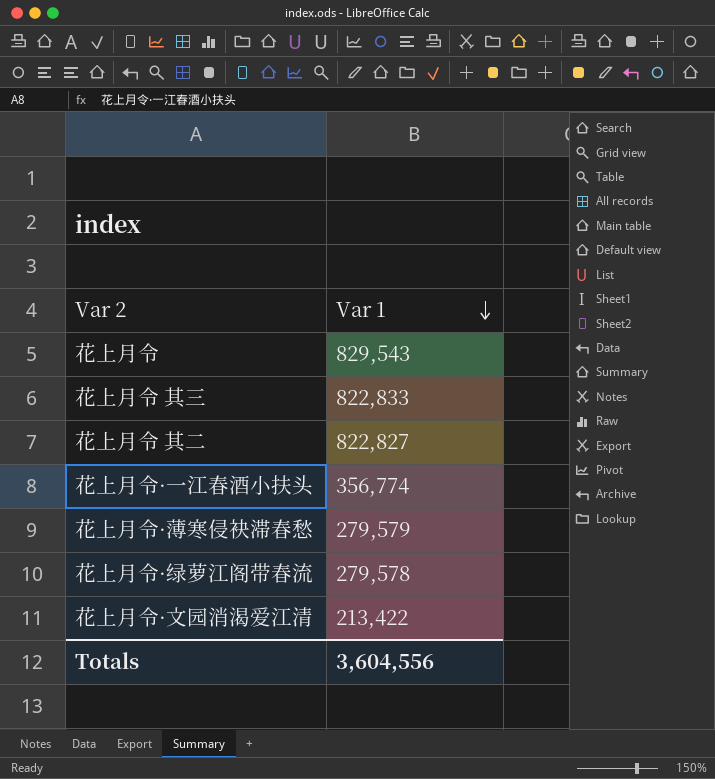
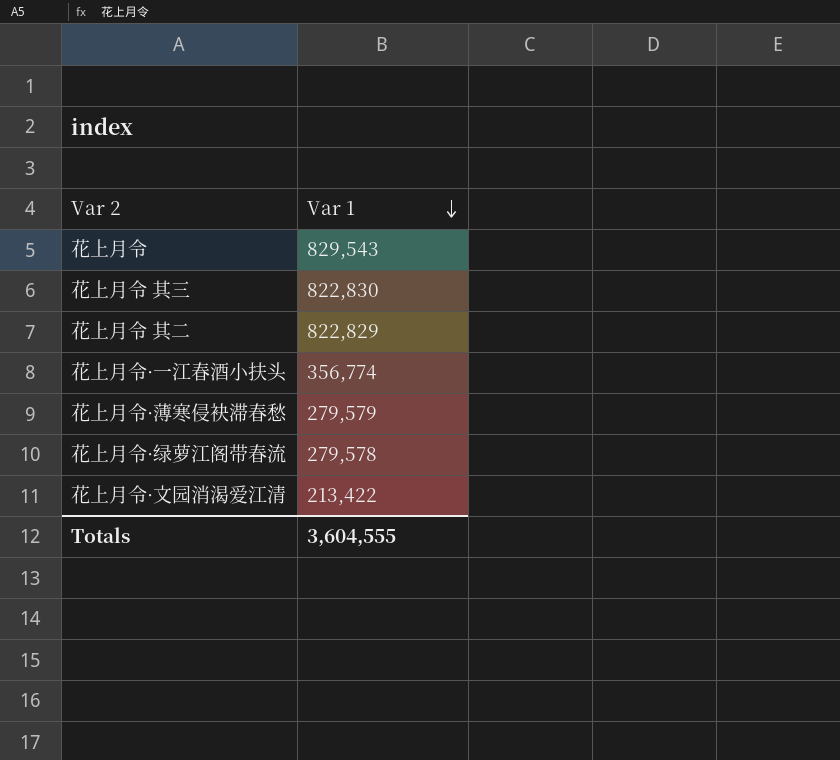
花上月令 其三 | Var 1: 822,833 -> 822,830
花上月令 其二 | Var 1: 822,827 -> 822,829
Totals | Var 1: 3,604,556 -> 3,604,555

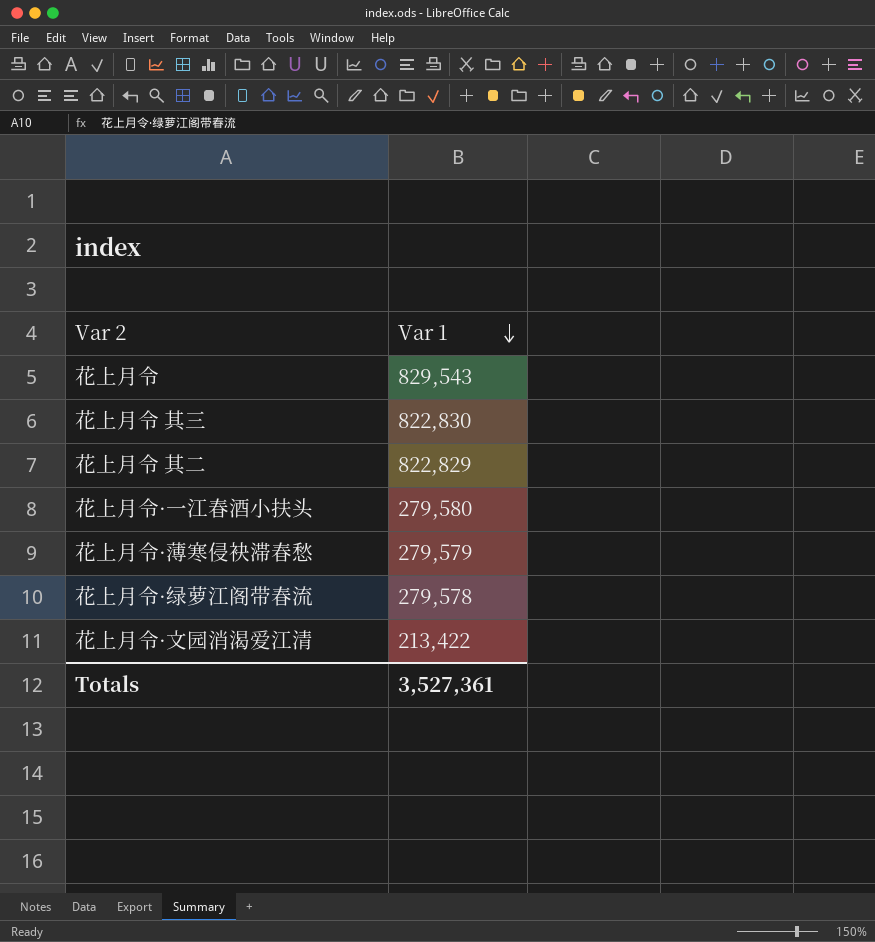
花上月令·一江春酒小扶头 | Var 1: 356,774 -> 279,580
Totals | Var 1: 3,604,555 -> 3,527,361

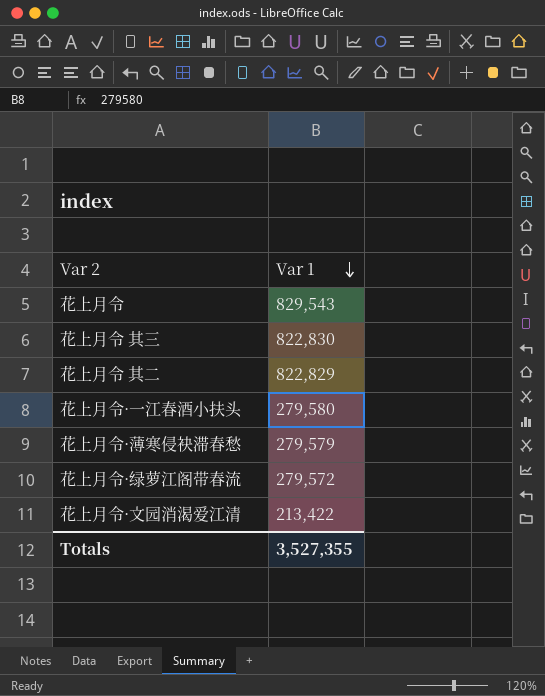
花上月令·绿萝江阁带春流 | Var 1: 279,578 -> 279,572
Totals | Var 1: 3,527,361 -> 3,527,355

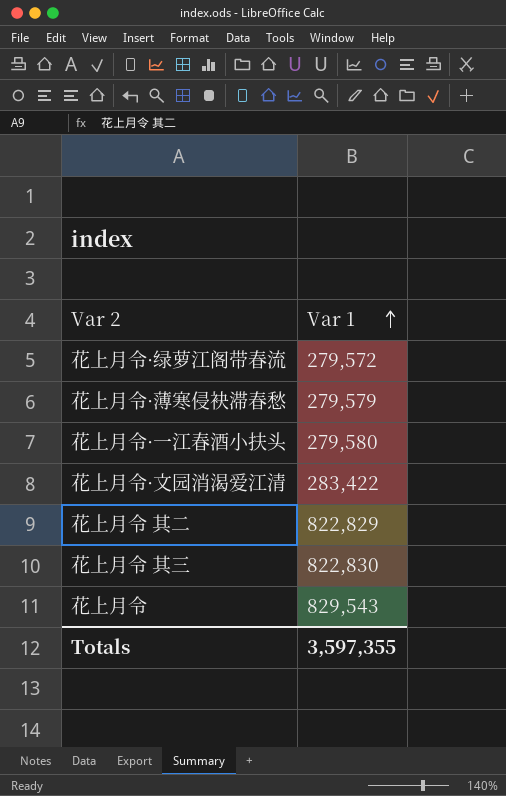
row order: Var 1 descending -> Var 1 ascending
花上月令·文园消渴爱江清 | Var 1: 213,422 -> 283,422
Totals | Var 1: 3,527,355 -> 3,597,355

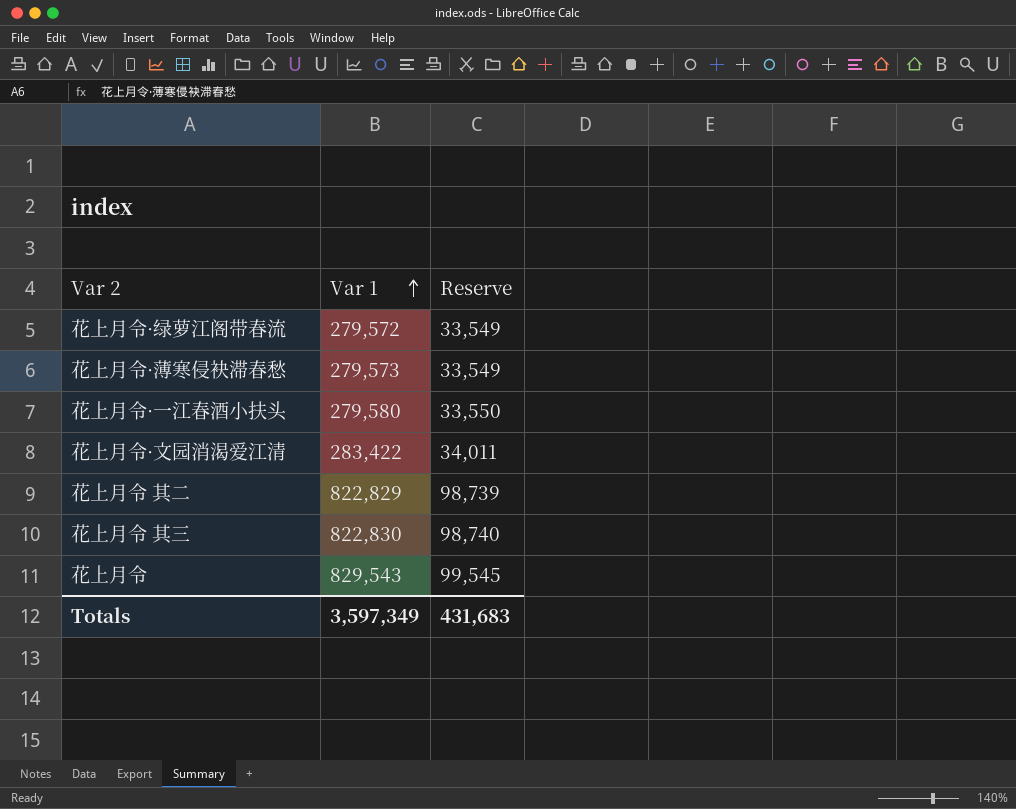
column Reserve | formula: none -> [Var 1] * 0.12
花上月令·薄寒侵袂滞春愁 | Var 1: 279,579 -> 279,573
Totals | Var 1: 3,597,355 -> 3,597,349

